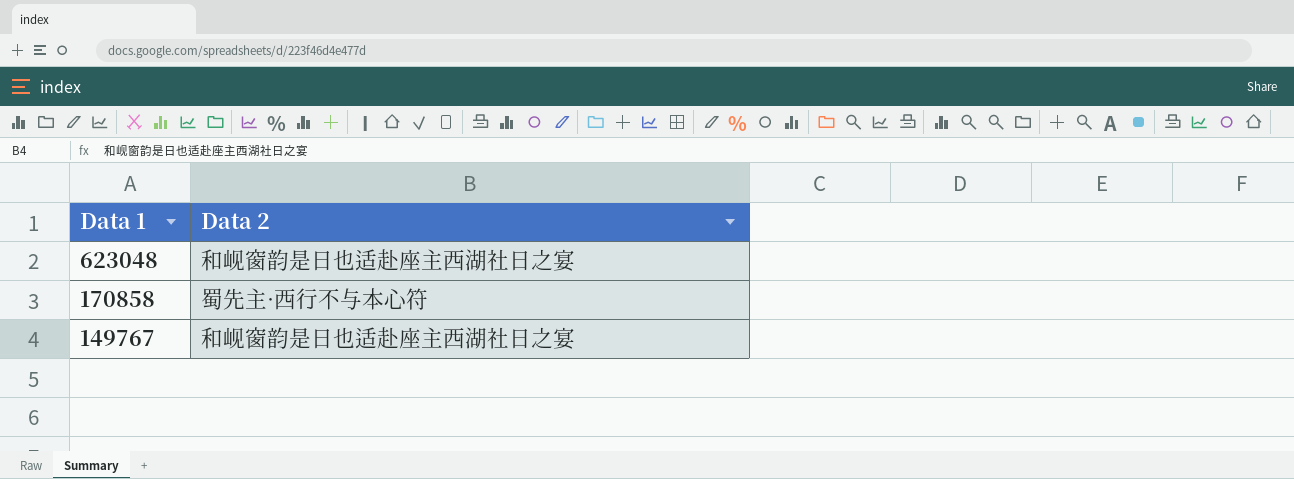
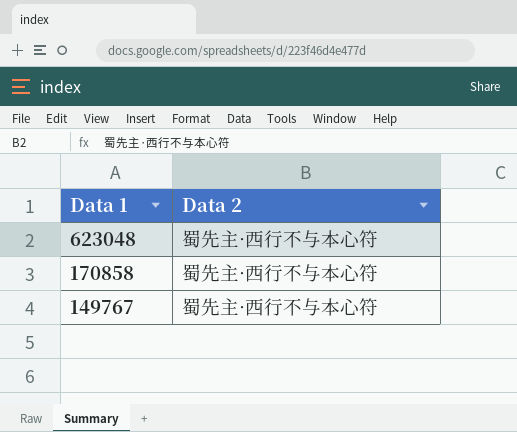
623048 | Data 2: 和岘窗韵是日也适赴座主西湖社日之宴 -> 蜀先主·西行不与本心符
149767 | Data 2: 和岘窗韵是日也适赴座主西湖社日之宴 -> 蜀先主·西行不与本心符

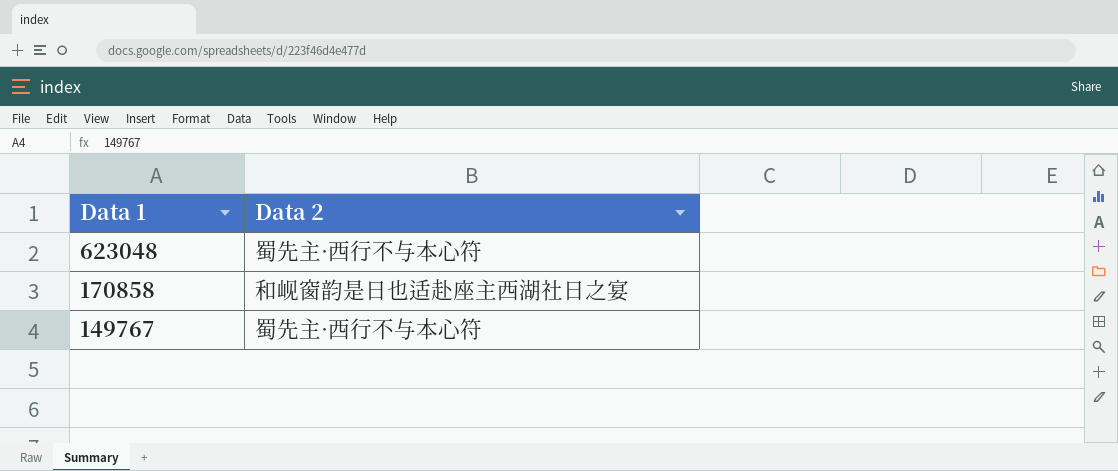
170858 | Data 2: 蜀先主·西行不与本心符 -> 和岘窗韵是日也适赴座主西湖社日之宴

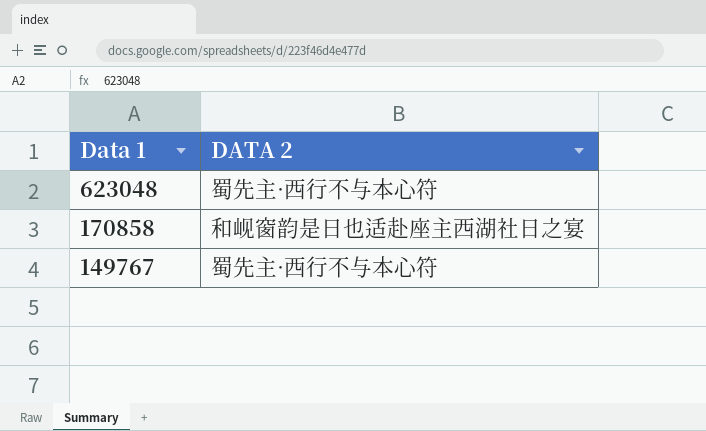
column name: Data 2 -> DATA 2

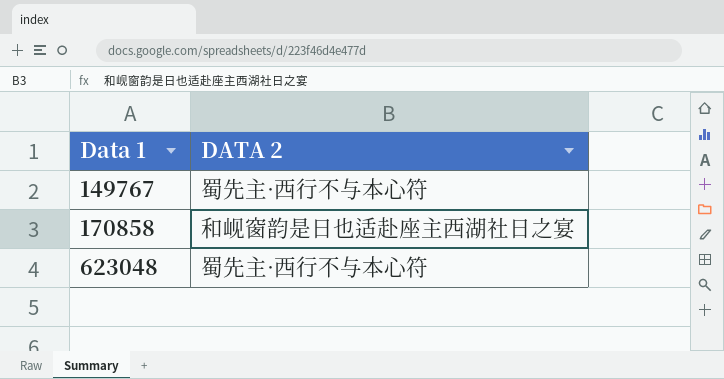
row order: Data 1 descending -> Data 1 ascending

